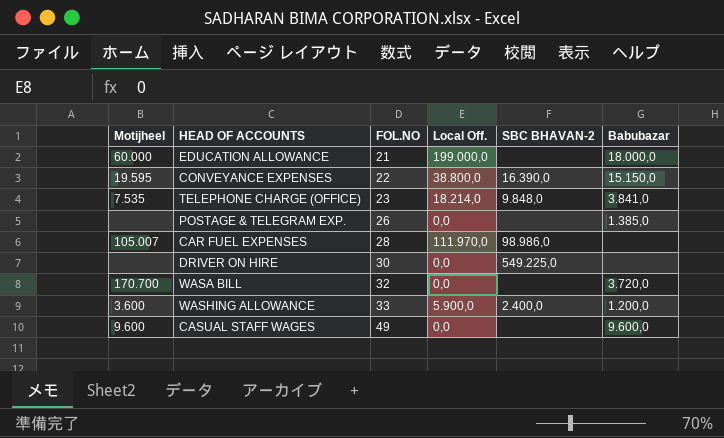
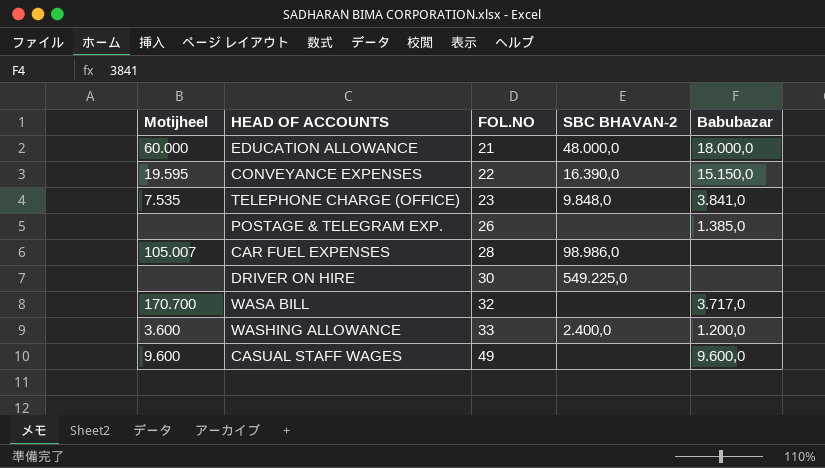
column Local Off. | position: 4 -> none
EDUCATION ALLOWANCE | SBC BHAVAN-2: none -> 48.000,0
WASA BILL | Babubazar: 3.720,0 -> 3.717,0

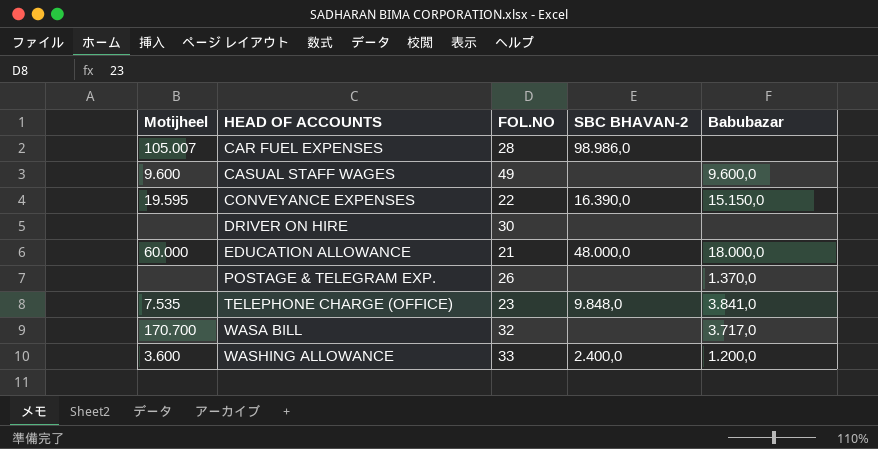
row order: FOL.NO ascending -> HEAD OF ACCOUNTS ascending
DRIVER ON HIRE | SBC BHAVAN-2: 549.225,0 -> none
POSTAGE & TELEGRAM EXP. | Babubazar: 1.385,0 -> 1.370,0

